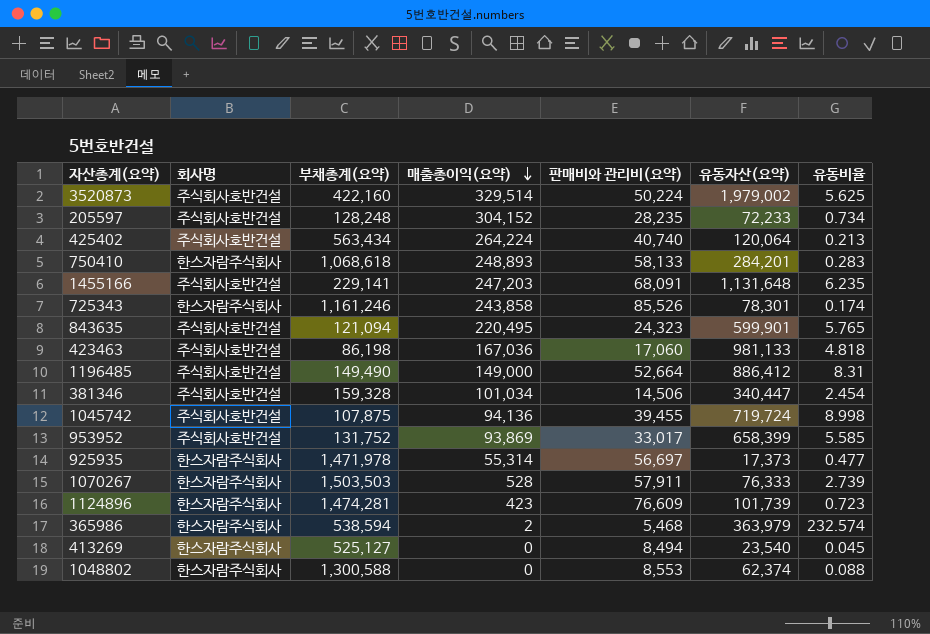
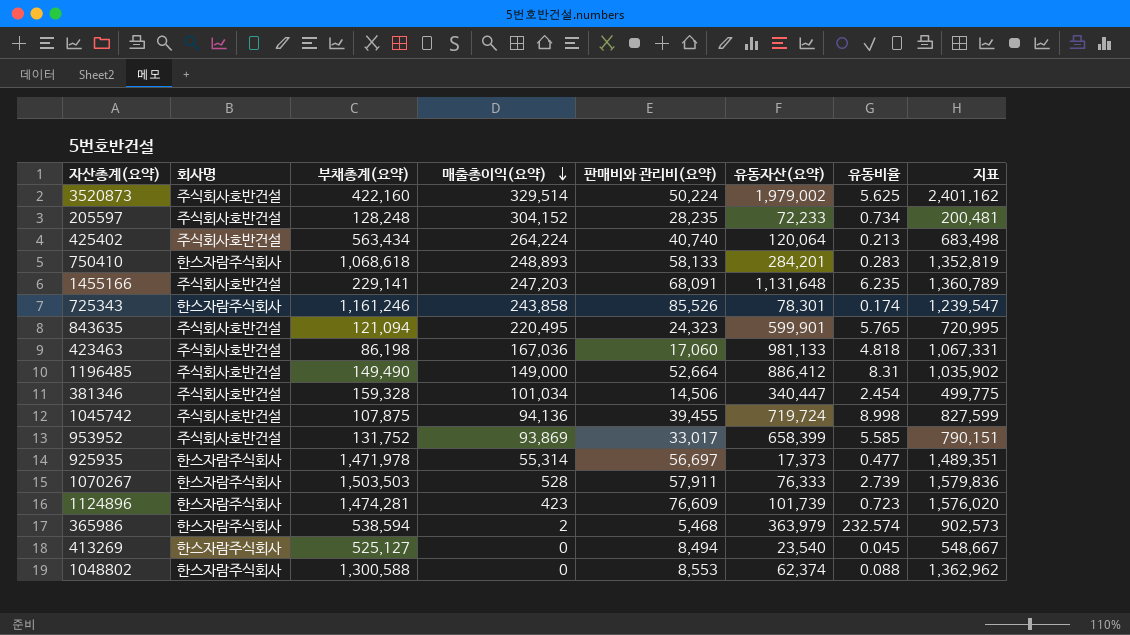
column 지표 | formula: none -> [부채총계(요약)] + [유동자산(요약)]

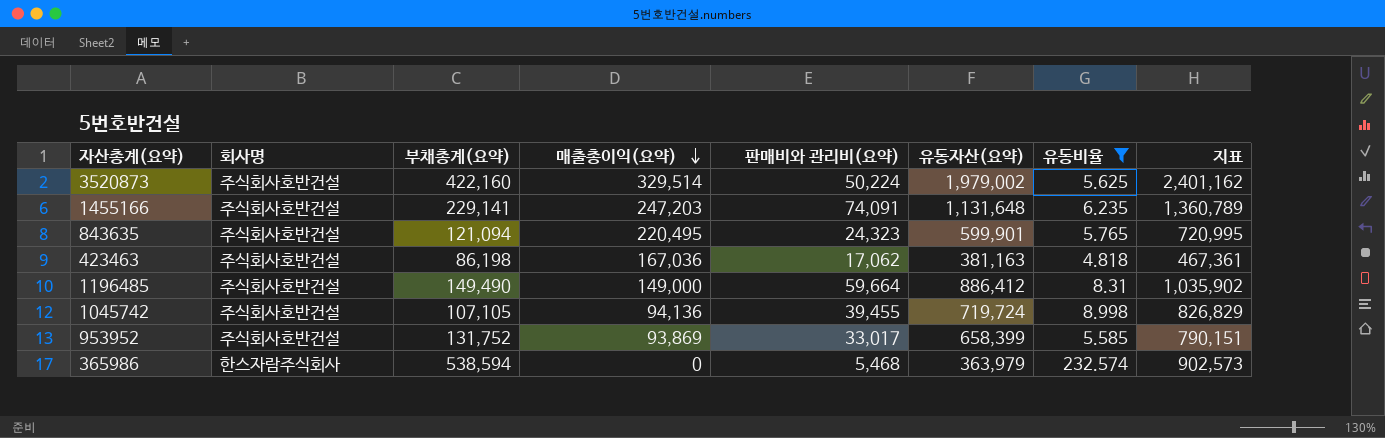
filter: none -> 유동비율 >= 4.818
1455166 | 판매비와 관리비(요약): 68,091 -> 74,091
423463 | 판매비와 관리비(요약): 17,060 -> 17,062
423463 | 유동자산(요약): 981,133 -> 381,163
423463 | 지표: 1,067,331 -> 467,361
1196485 | 판매비와 관리비(요약): 52,664 -> 59,664
1045742 | 부채총계(요약): 107,875 -> 107,105
1045742 | 지표: 827,599 -> 826,829
365986 | 매출총이익(요약): 2 -> 0

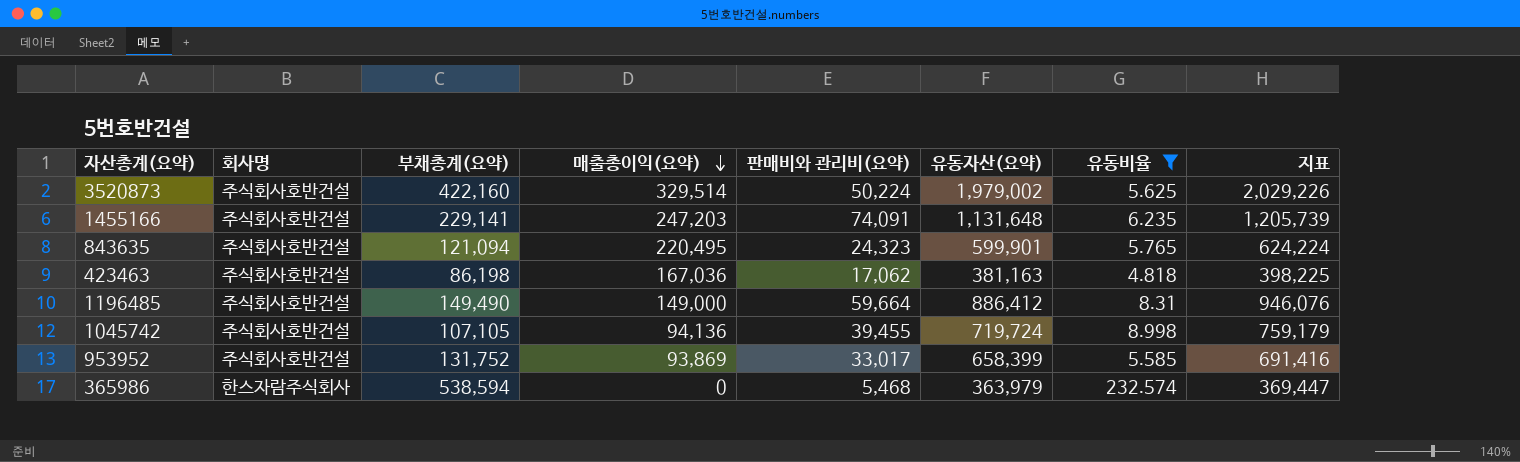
column 지표 | formula: [부채총계(요약)] + [유동자산(요약)] -> [판매비와 관리비(요약)] + [유동자산(요약)]

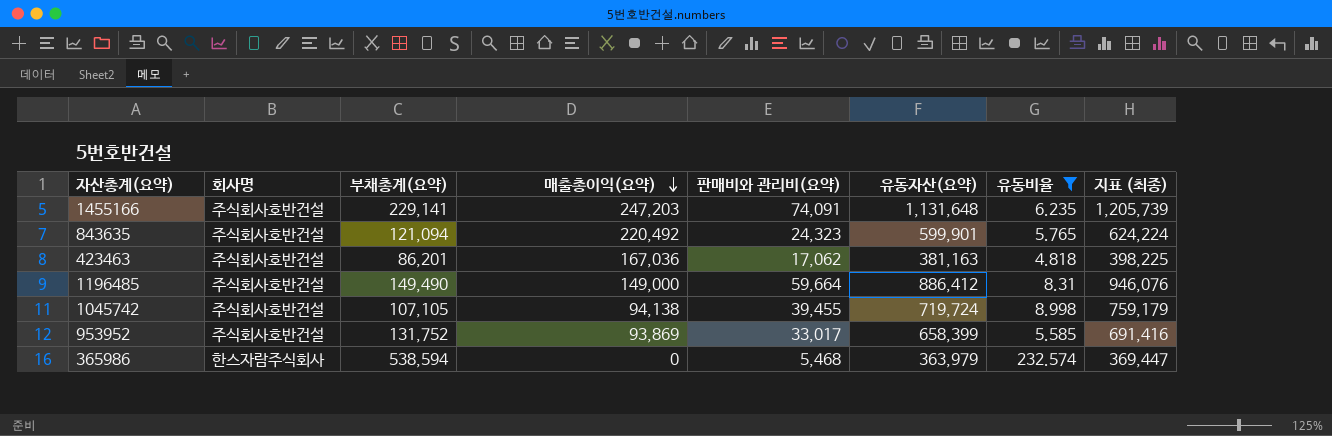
column name: 지표 -> 지표 (최종)
row 3520873: 주식회사호반건설 | 422,160 | 329,514 | 50,224 | 1,979,002 | 5.625 | 2,029,226 -> none
843635 | 매출총이익(요약): 220,495 -> 220,492
423463 | 부채총계(요약): 86,198 -> 86,201
1045742 | 매출총이익(요약): 94,136 -> 94,138

